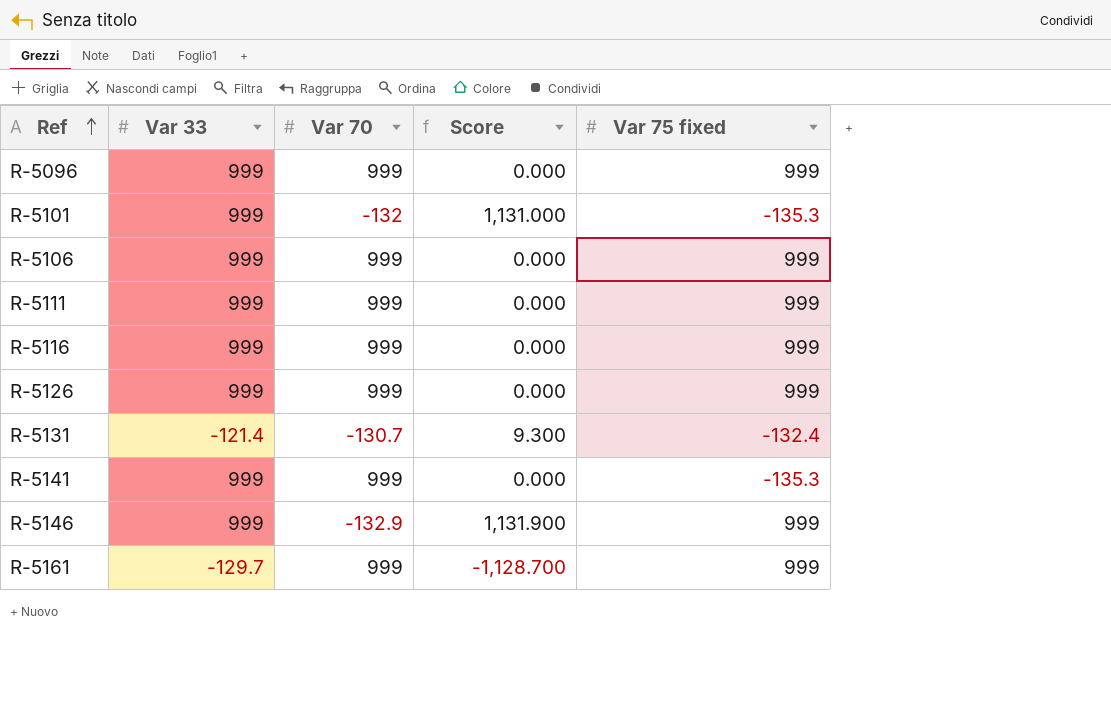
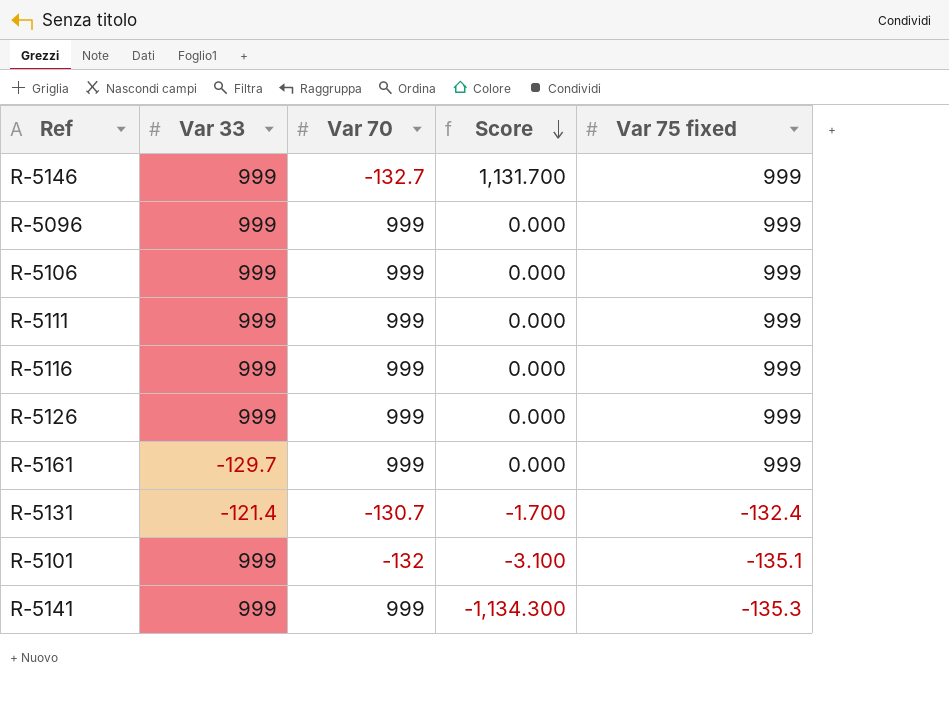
row order: Ref ascending -> Score descending
column Score | formula: [Var 33] - [Var 70] -> [Var 75 fixed] - [Var 70]
R-5146 | Var 70: -132.9 -> -132.7
R-5101 | Var 75 fixed: -135.3 -> -135.1

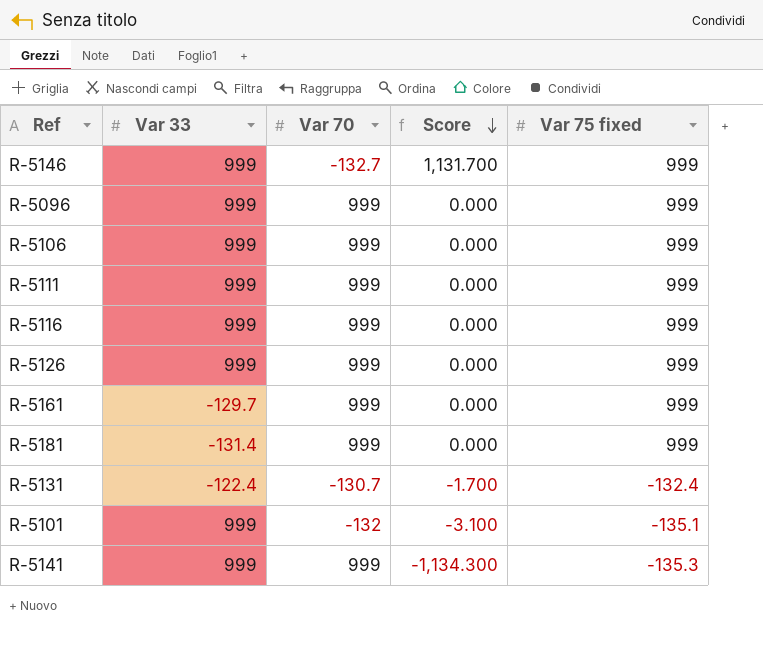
row R-5181: none -> -131.4 | 999 | 0.000 | 999
R-5131 | Var 33: -121.4 -> -122.4

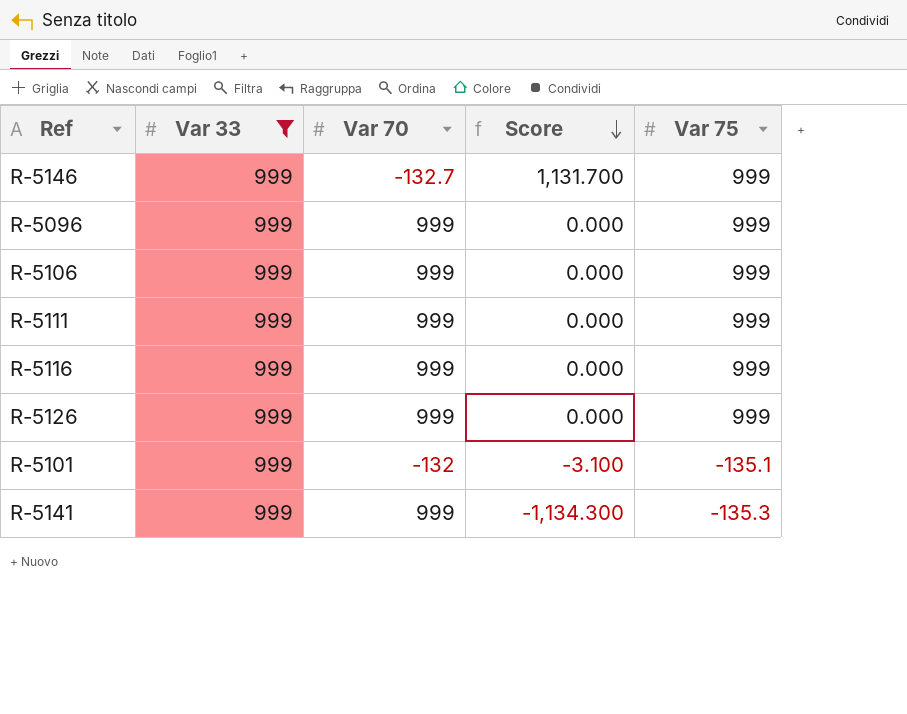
filter: none -> Var 33 = 999
column name: Var 75 fixed -> Var 75

